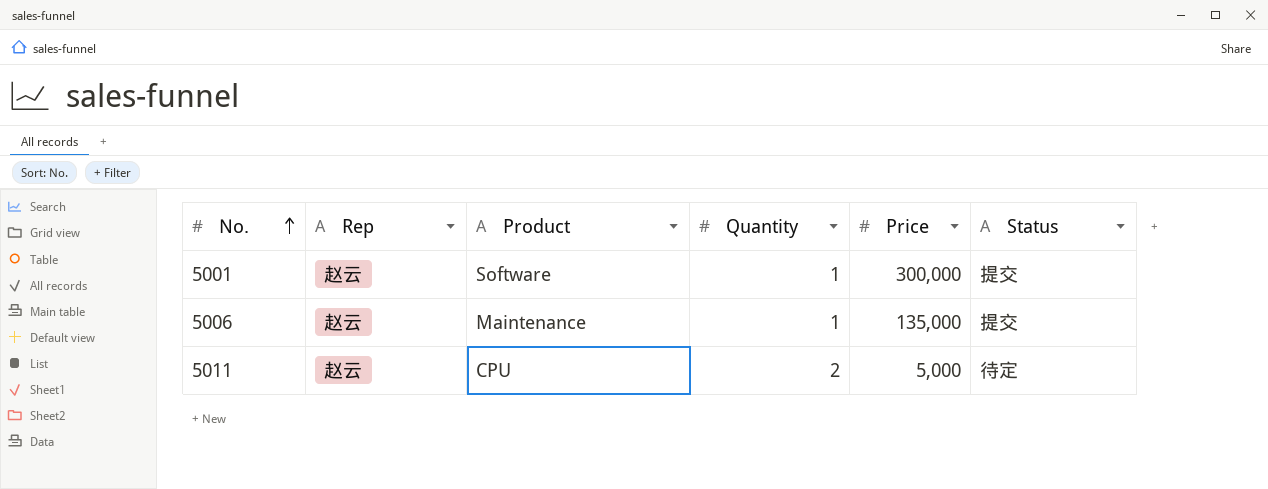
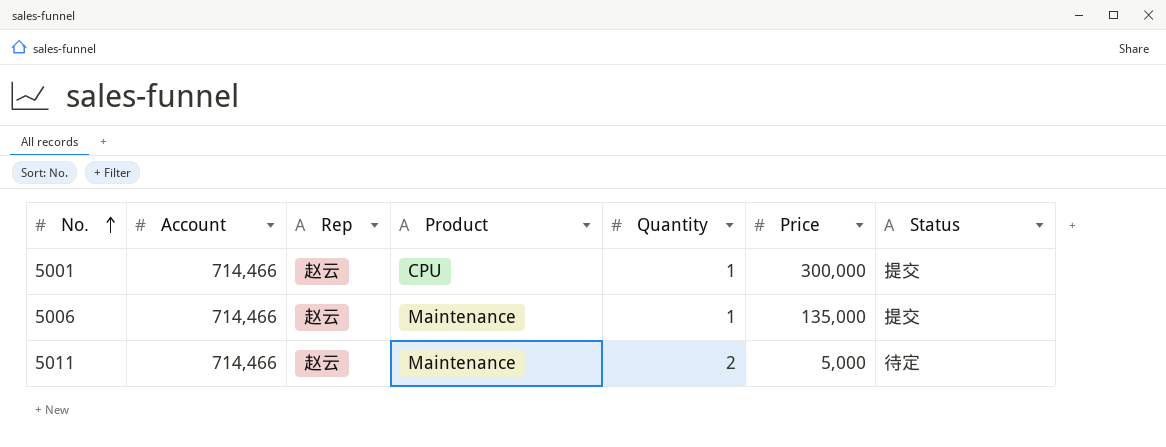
column Account | position: none -> 2
5001 | Product: Software -> CPU
5011 | Product: CPU -> Maintenance

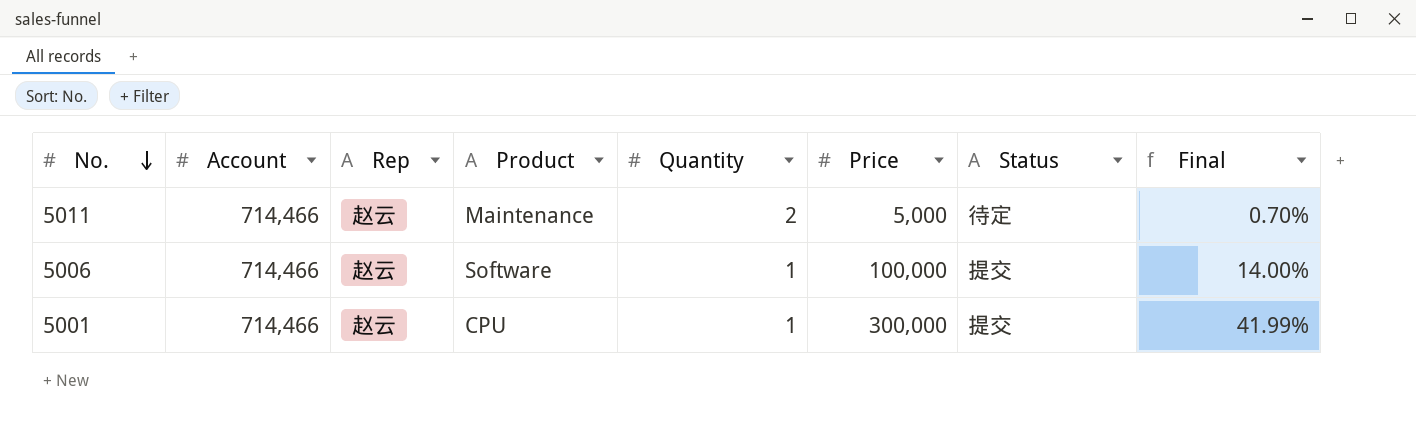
row order: No. ascending -> No. descending
column Final | formula: none -> [Price] / [Account]
5006 | Product: Maintenance -> Software
5006 | Price: 135,000 -> 100,000

